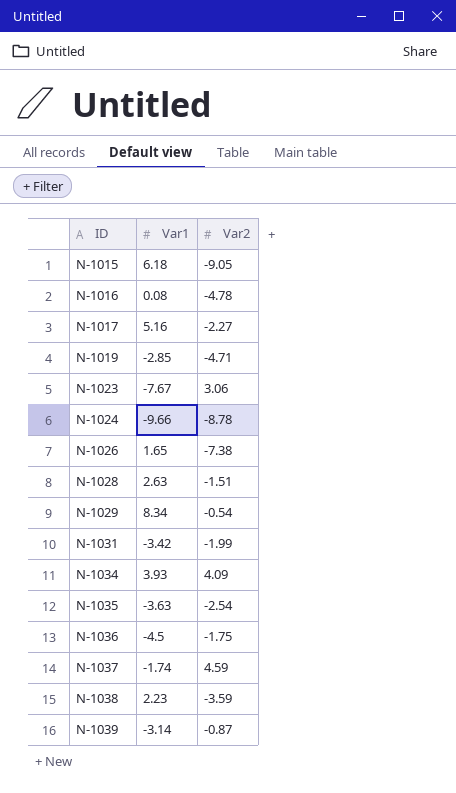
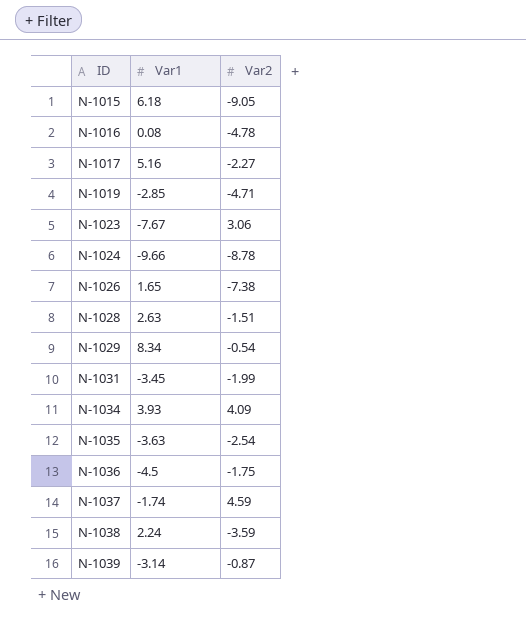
N-1031 | Var1: -3.42 -> -3.45
N-1038 | Var1: 2.23 -> 2.24

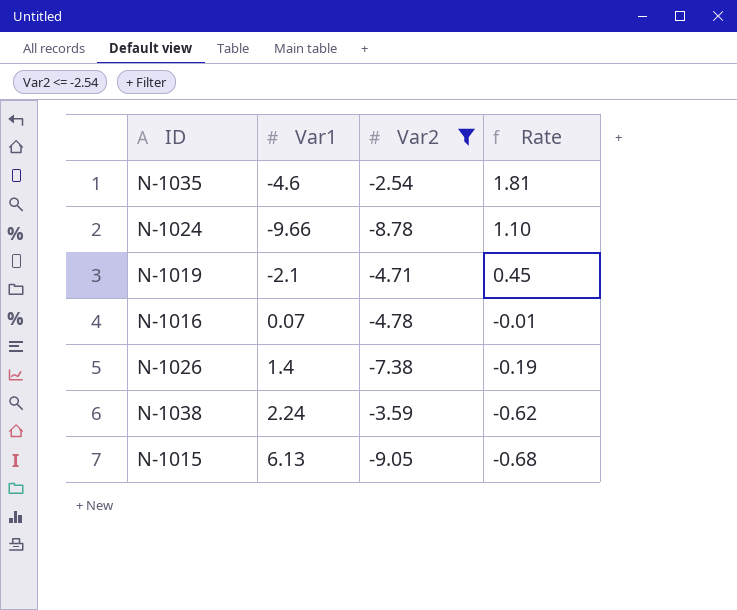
filter: none -> Var2 <= -2.54
row order: ID ascending -> Rate descending
column Rate | formula: none -> [Var1] / [Var2]
N-1035 | Var1: -3.63 -> -4.6
N-1019 | Var1: -2.85 -> -2.1
N-1016 | Var1: 0.08 -> 0.07
N-1026 | Var1: 1.65 -> 1.4
N-1015 | Var1: 6.18 -> 6.13

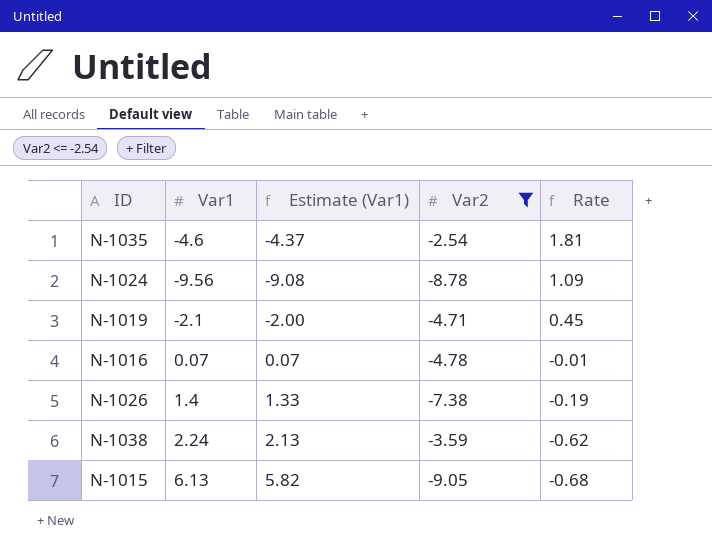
column Estimate (Var1) | formula: none -> [Var1] * 0.95
N-1024 | Var1: -9.66 -> -9.56
N-1024 | Rate: 1.10 -> 1.09

